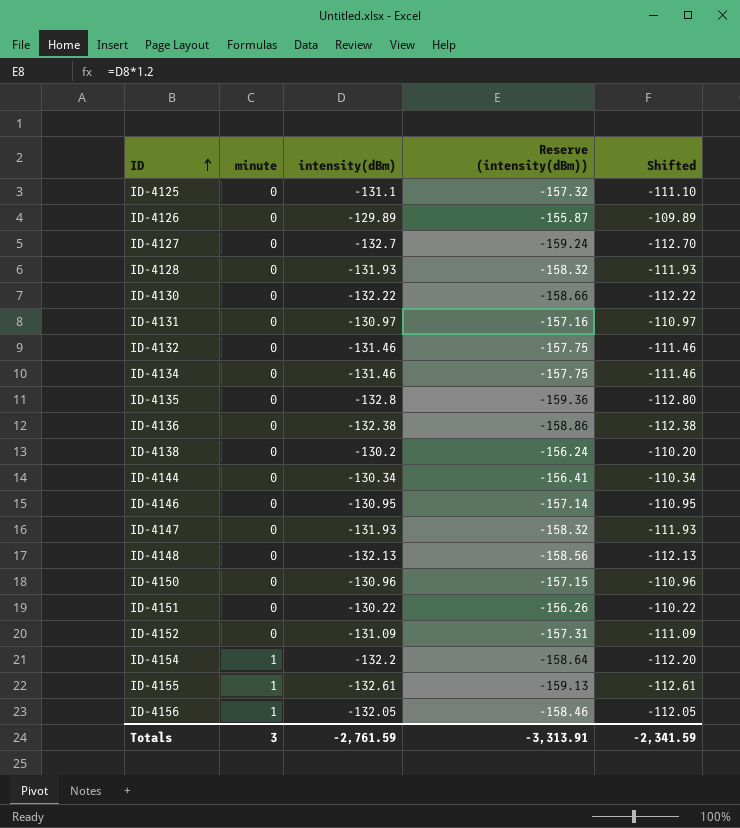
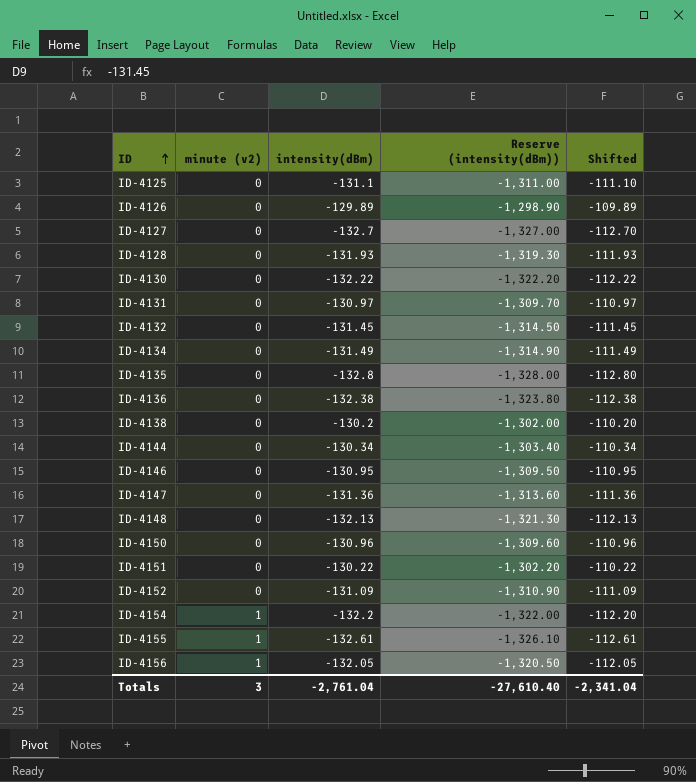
column name: minute -> minute (v2)
column Reserve (intensity(dBm)) | formula: [intensity(dBm)] * 1.2 -> [intensity(dBm)] * 10
ID-4132 | intensity(dBm): -131.46 -> -131.45
ID-4132 | Shifted: -111.46 -> -111.45
ID-4134 | intensity(dBm): -131.46 -> -131.49
ID-4134 | Shifted: -111.46 -> -111.49
ID-4147 | intensity(dBm): -131.93 -> -131.36
ID-4147 | Shifted: -111.93 -> -111.36
Totals | intensity(dBm): -2,761.59 -> -2,761.04
Totals | Reserve (intensity(dBm)): -3,313.91 -> -27,610.40
Totals | Shifted: -2,341.59 -> -2,341.04

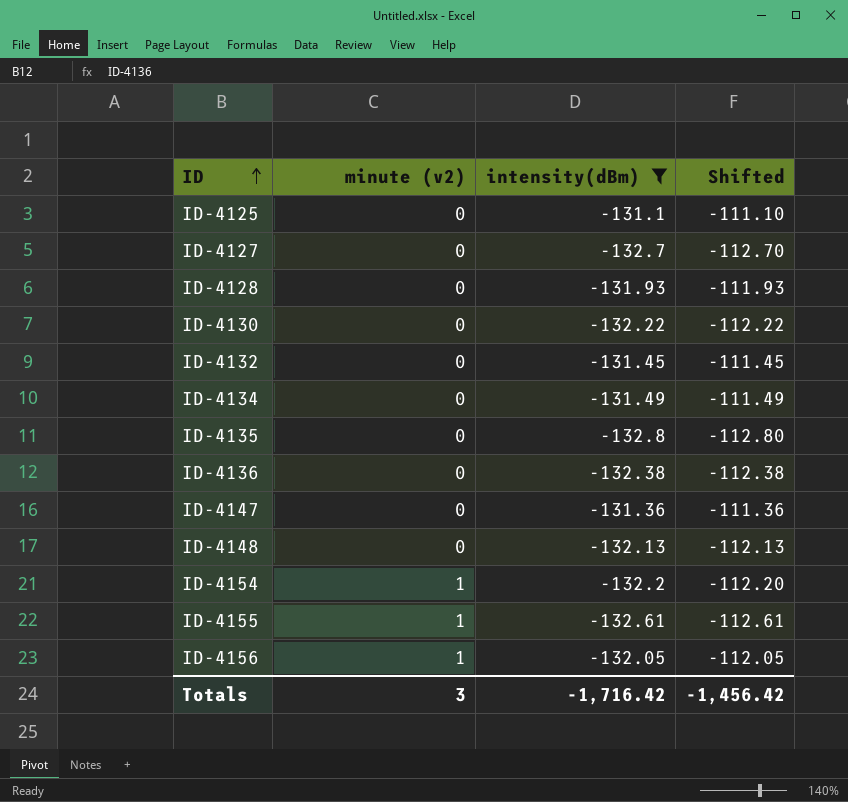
filter: none -> intensity(dBm) <= -131.1
column Reserve (intensity(dBm)) | formula: [intensity(dBm)] * 10 -> none
Totals | intensity(dBm): -2,761.04 -> -1,716.42
Totals | Shifted: -2,341.04 -> -1,456.42

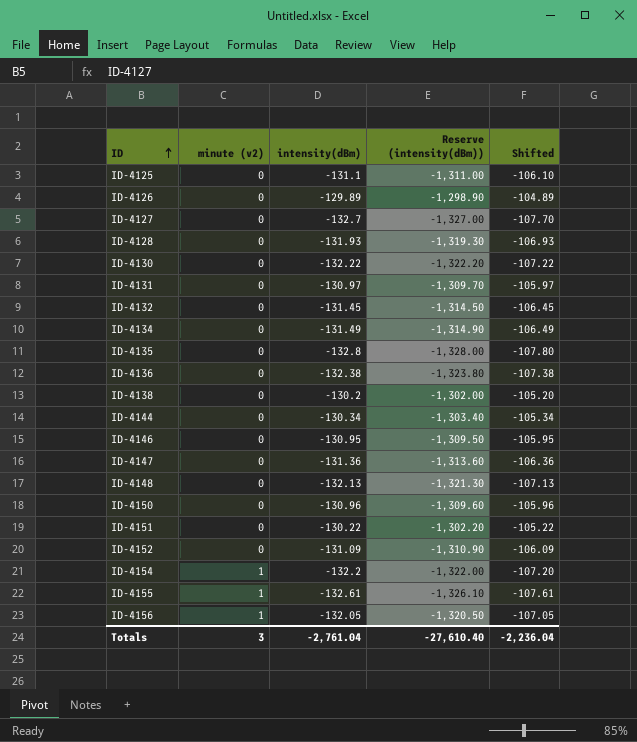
filter: intensity(dBm) <= -131.1 -> none
column Reserve (intensity(dBm)) | formula: none -> [intensity(dBm)] * 10
column Shifted | formula: [intensity(dBm)] + 20 -> [intensity(dBm)] + 25
Totals | intensity(dBm): -1,716.42 -> -2,761.04
Totals | Shifted: -1,456.42 -> -2,236.04

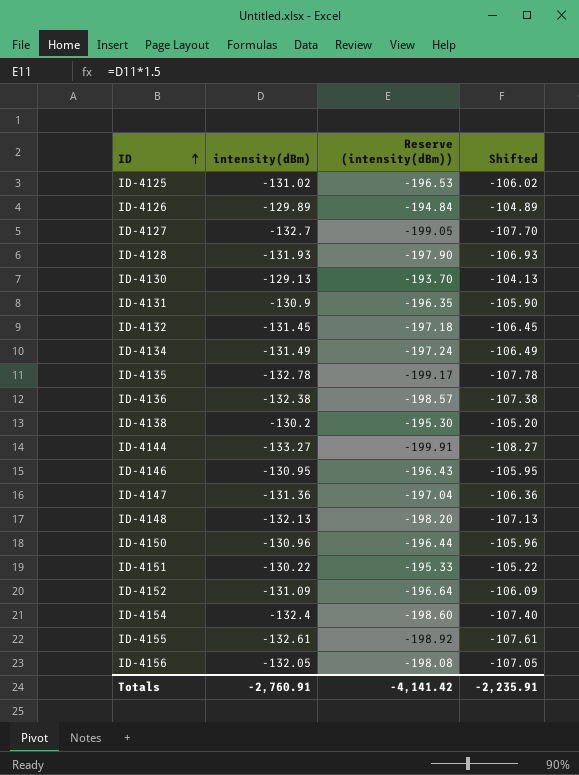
column minute (v2) | position: 2 -> none
column Reserve (intensity(dBm)) | formula: [intensity(dBm)] * 10 -> [intensity(dBm)] * 1.5
ID-4125 | intensity(dBm): -131.1 -> -131.02
ID-4125 | Shifted: -106.10 -> -106.02
ID-4130 | intensity(dBm): -132.22 -> -129.13
ID-4130 | Shifted: -107.22 -> -104.13
ID-4131 | intensity(dBm): -130.97 -> -130.9
ID-4131 | Shifted: -105.97 -> -105.90
ID-4135 | intensity(dBm): -132.8 -> -132.78
ID-4135 | Shifted: -107.80 -> -107.78
ID-4144 | intensity(dBm): -130.34 -> -133.27
ID-4144 | Shifted: -105.34 -> -108.27
ID-4154 | intensity(dBm): -132.2 -> -132.4
ID-4154 | Shifted: -107.20 -> -107.40
Totals | intensity(dBm): -2,761.04 -> -2,760.91
Totals | Reserve (intensity(dBm)): -27,610.40 -> -4,141.42
Totals | Shifted: -2,236.04 -> -2,235.91

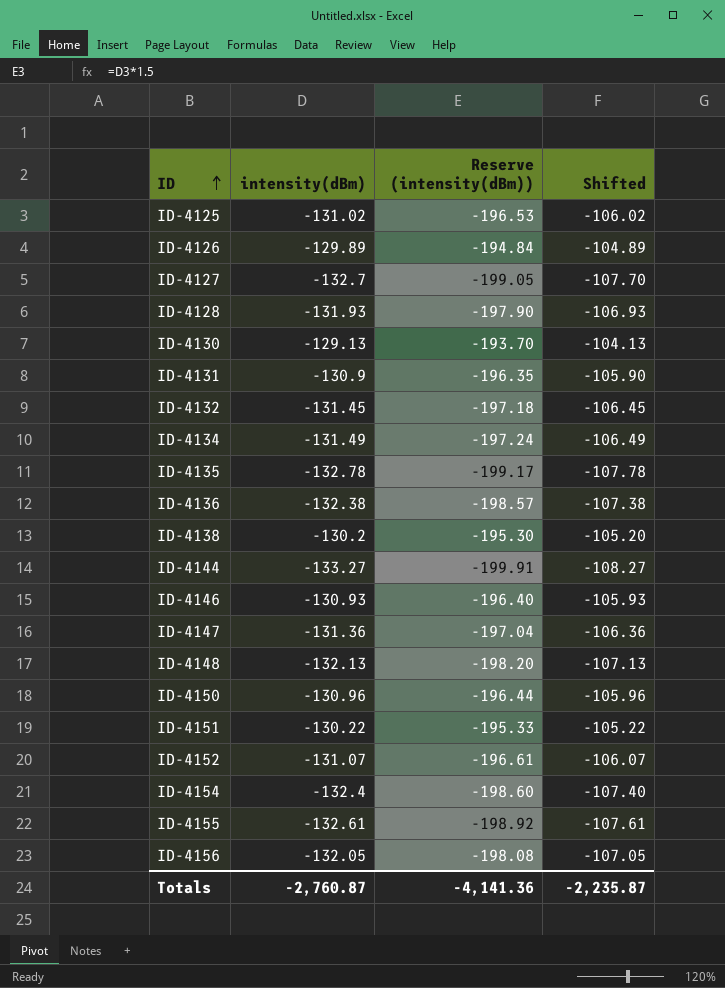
ID-4146 | intensity(dBm): -130.95 -> -130.93
ID-4146 | Reserve (intensity(dBm)): -196.43 -> -196.40
ID-4146 | Shifted: -105.95 -> -105.93
ID-4152 | intensity(dBm): -131.09 -> -131.07
ID-4152 | Reserve (intensity(dBm)): -196.64 -> -196.61
ID-4152 | Shifted: -106.09 -> -106.07
Totals | intensity(dBm): -2,760.91 -> -2,760.87
Totals | Reserve (intensity(dBm)): -4,141.42 -> -4,141.36
Totals | Shifted: -2,235.91 -> -2,235.87

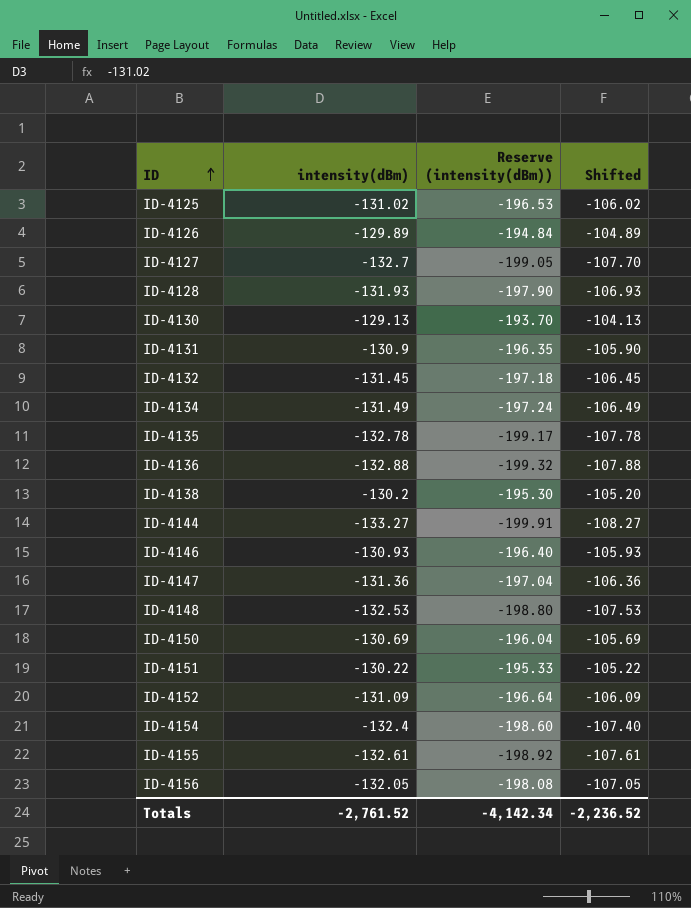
ID-4136 | intensity(dBm): -132.38 -> -132.88
ID-4136 | Reserve (intensity(dBm)): -198.57 -> -199.32
ID-4136 | Shifted: -107.38 -> -107.88
ID-4148 | intensity(dBm): -132.13 -> -132.53
ID-4148 | Reserve (intensity(dBm)): -198.20 -> -198.80
ID-4148 | Shifted: -107.13 -> -107.53
ID-4150 | intensity(dBm): -130.96 -> -130.69
ID-4150 | Reserve (intensity(dBm)): -196.44 -> -196.04
ID-4150 | Shifted: -105.96 -> -105.69
ID-4152 | intensity(dBm): -131.07 -> -131.09
ID-4152 | Reserve (intensity(dBm)): -196.61 -> -196.64
ID-4152 | Shifted: -106.07 -> -106.09
Totals | intensity(dBm): -2,760.87 -> -2,761.52
Totals | Reserve (intensity(dBm)): -4,141.36 -> -4,142.34
Totals | Shifted: -2,235.87 -> -2,236.52

